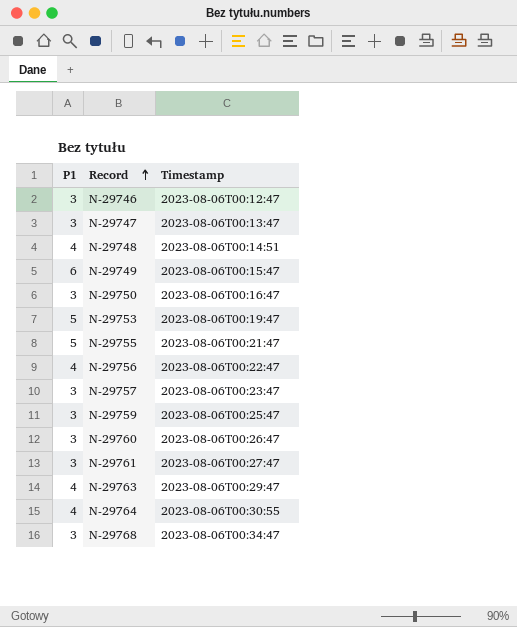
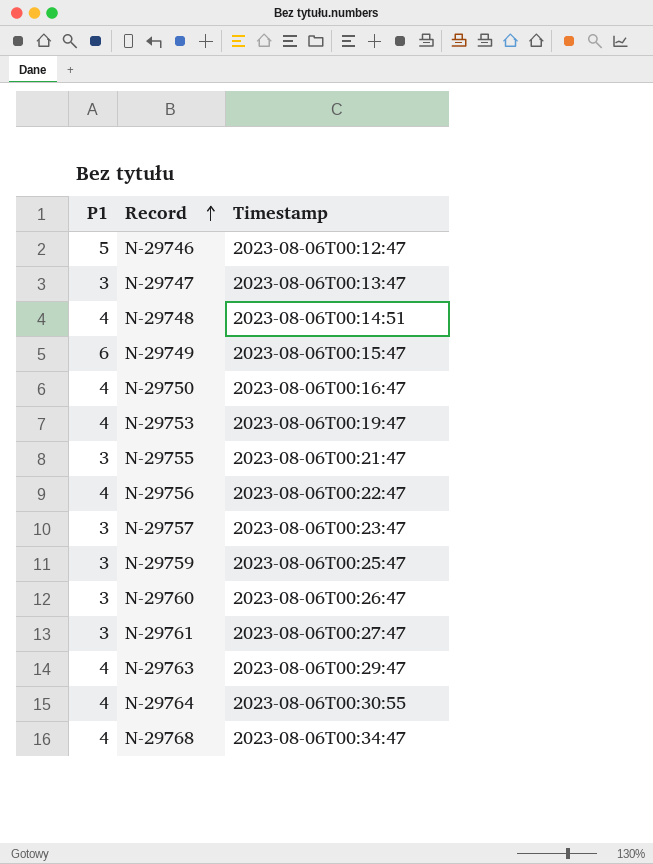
N-29746 | P1: 3 -> 5
N-29750 | P1: 3 -> 4
N-29753 | P1: 5 -> 4
N-29755 | P1: 5 -> 3
N-29768 | P1: 3 -> 4

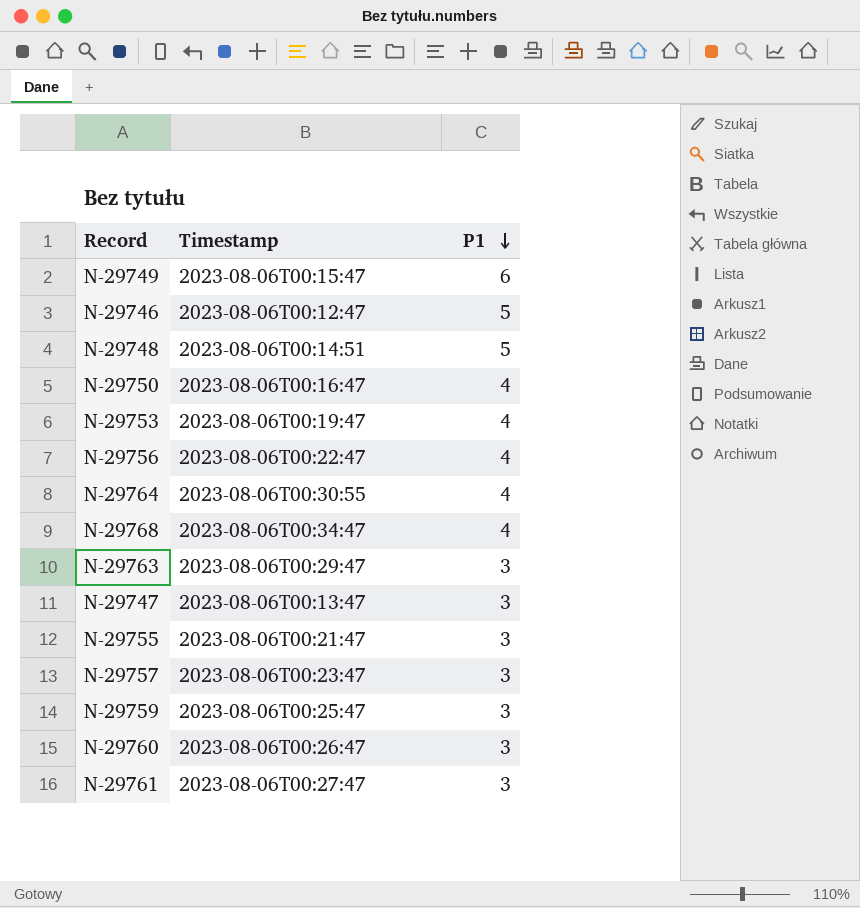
row order: Record ascending -> P1 descending
column P1 | position: 1 -> 3
N-29748 | P1: 4 -> 5
N-29763 | P1: 4 -> 3

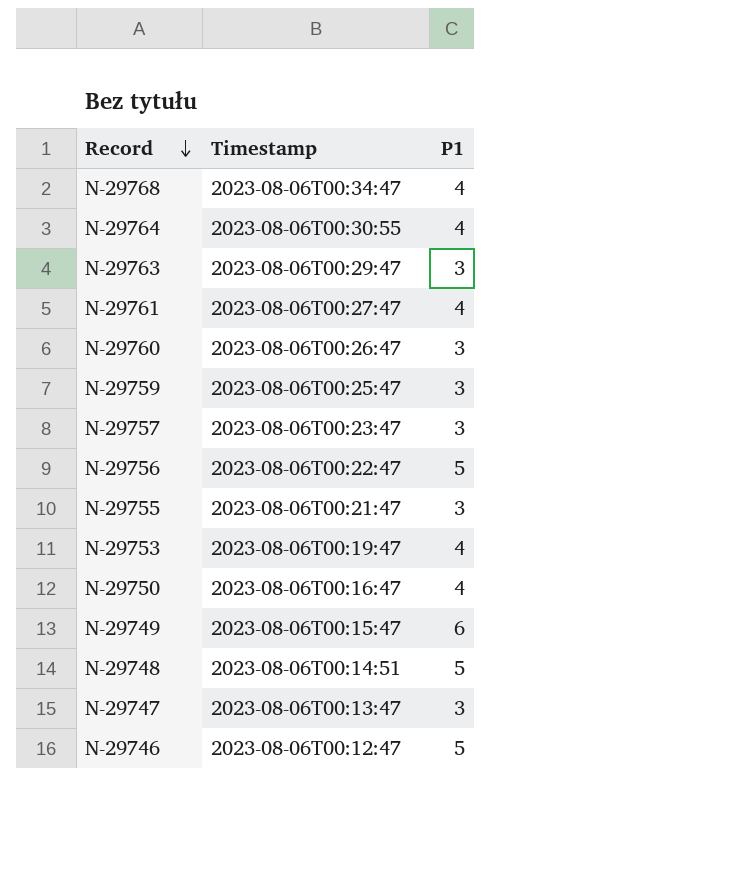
row order: P1 descending -> Record descending
N-29761 | P1: 3 -> 4
N-29756 | P1: 4 -> 5

